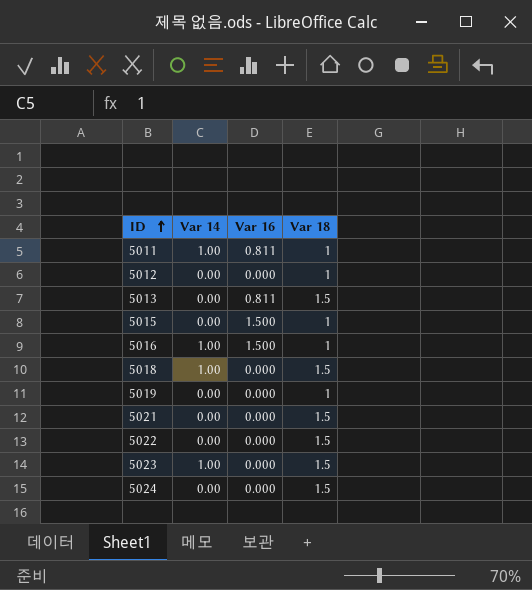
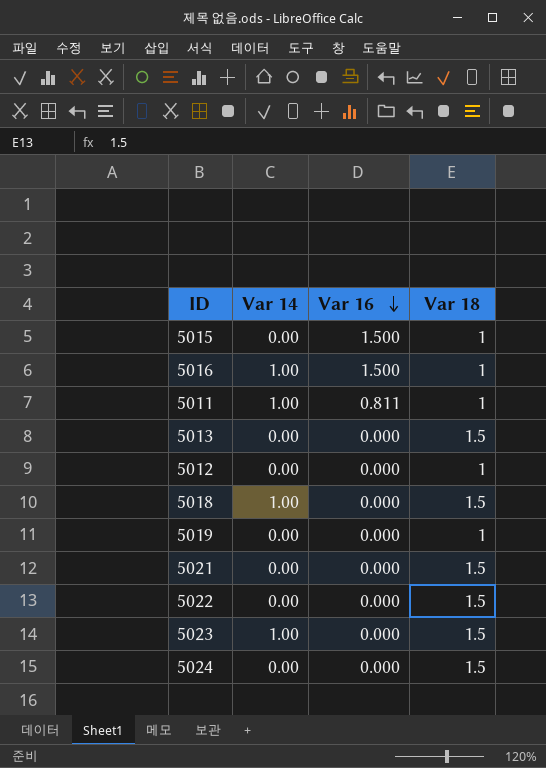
row order: ID ascending -> Var 16 descending
5013 | Var 16: 0.811 -> 0.000

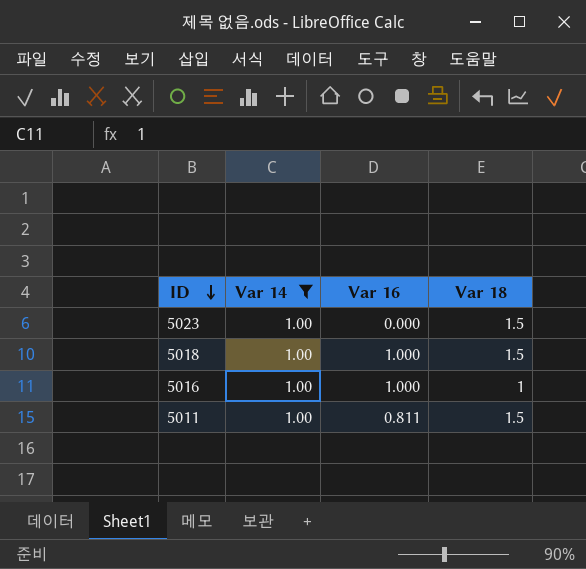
filter: none -> Var 14 = 1.00
row order: Var 16 descending -> ID descending
5018 | Var 16: 0.000 -> 1.000
5016 | Var 16: 1.500 -> 1.000
5011 | Var 18: 1 -> 1.5

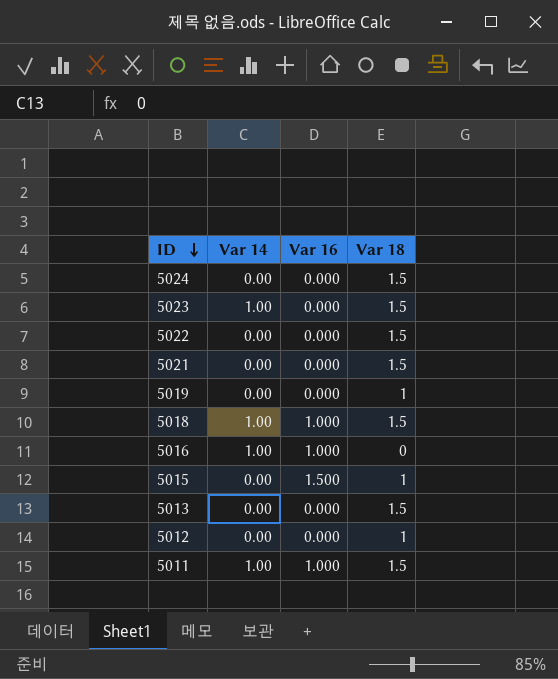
filter: Var 14 = 1.00 -> none
5016 | Var 18: 1 -> 0
5011 | Var 16: 0.811 -> 1.000

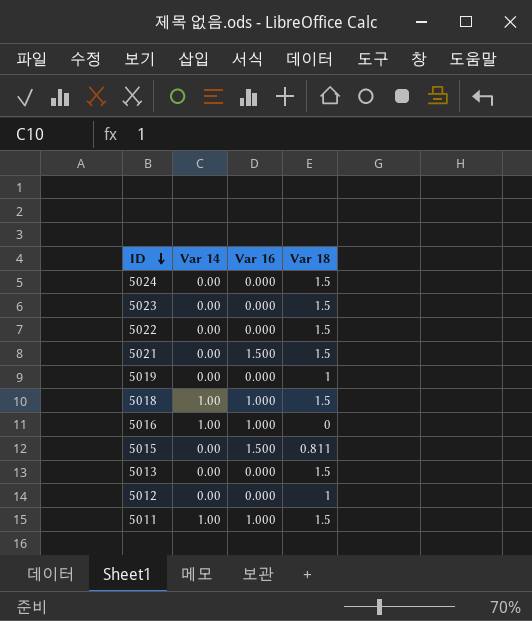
5023 | Var 14: 1.00 -> 0.00
5021 | Var 16: 0.000 -> 1.500
5015 | Var 18: 1 -> 0.811

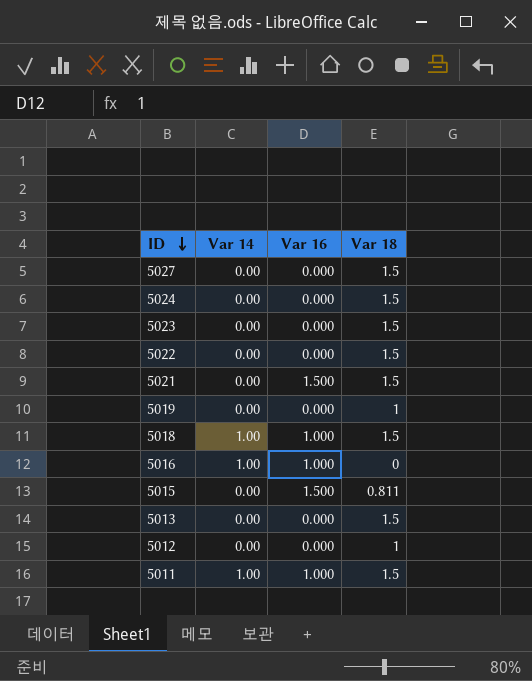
row 5027: none -> 0.00 | 0.000 | 1.5

